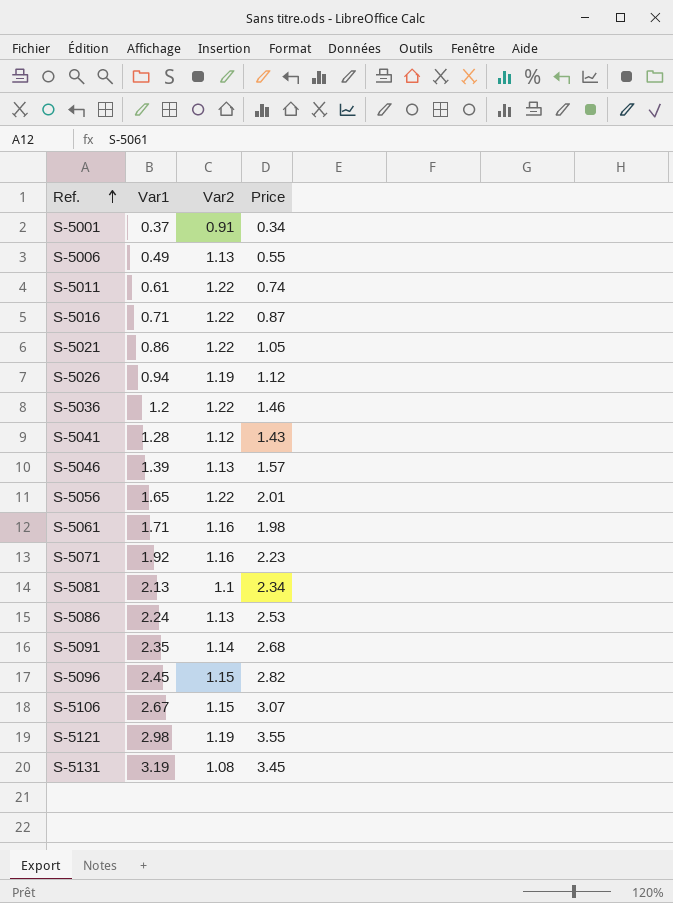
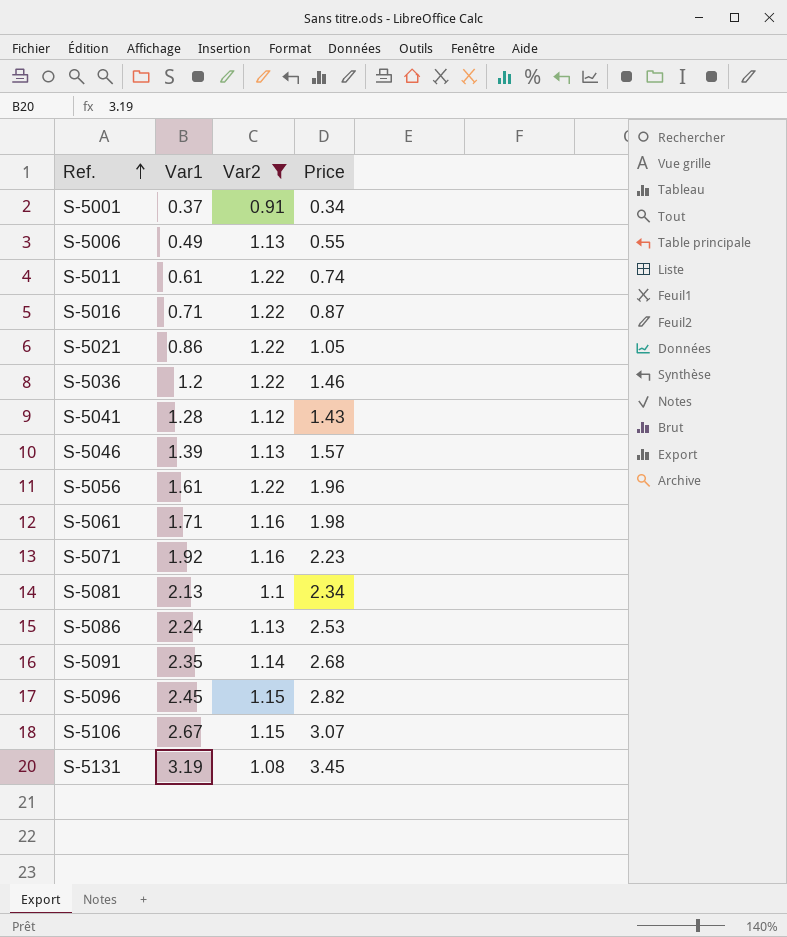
filter: none -> Var2 != 1.19
S-5056 | Var1: 1.65 -> 1.61
S-5056 | Price: 2.01 -> 1.96

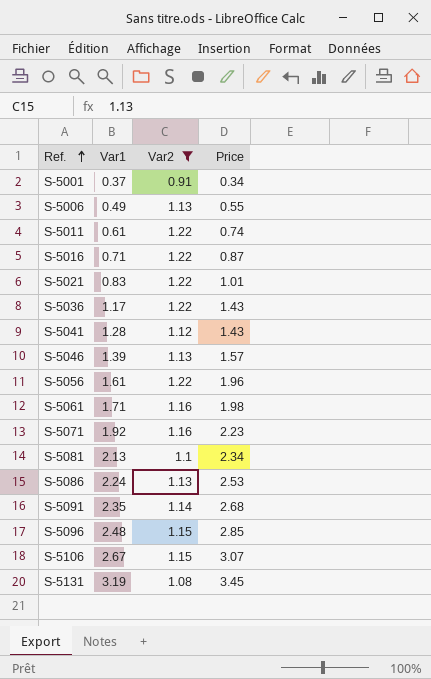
S-5021 | Var1: 0.86 -> 0.83
S-5021 | Price: 1.05 -> 1.01
S-5036 | Var1: 1.2 -> 1.17
S-5036 | Price: 1.46 -> 1.43
S-5096 | Var1: 2.45 -> 2.48
S-5096 | Price: 2.82 -> 2.85

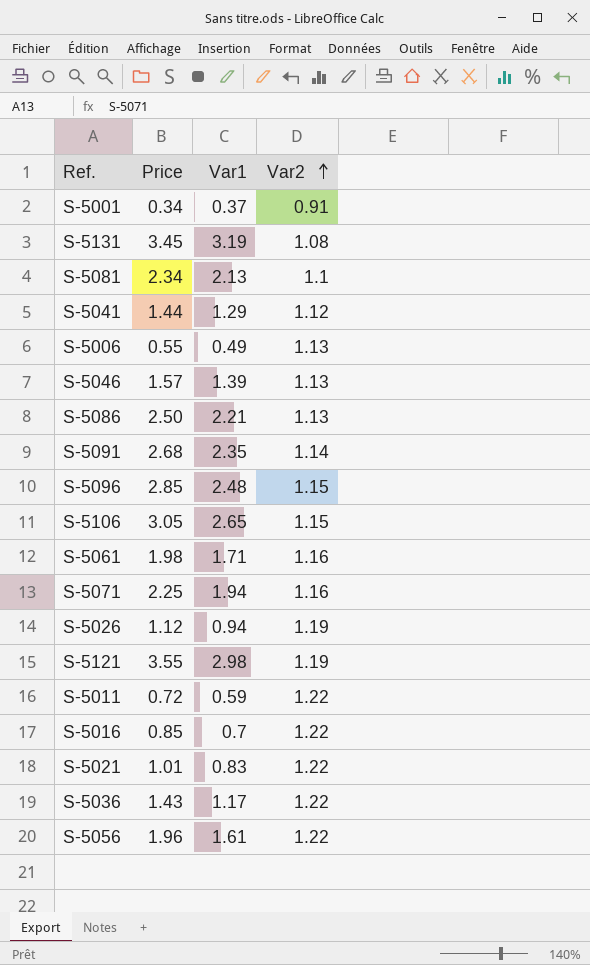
filter: Var2 != 1.19 -> none
row order: Ref. ascending -> Var2 ascending
column Price | position: 4 -> 2
S-5041 | Price: 1.43 -> 1.44
S-5041 | Var1: 1.28 -> 1.29
S-5086 | Price: 2.53 -> 2.50
S-5086 | Var1: 2.24 -> 2.21
S-5106 | Price: 3.07 -> 3.05
S-5106 | Var1: 2.67 -> 2.65
S-5071 | Price: 2.23 -> 2.25
S-5071 | Var1: 1.92 -> 1.94
S-5011 | Price: 0.74 -> 0.72
S-5011 | Var1: 0.61 -> 0.59
S-5016 | Price: 0.87 -> 0.85
S-5016 | Var1: 0.71 -> 0.7

